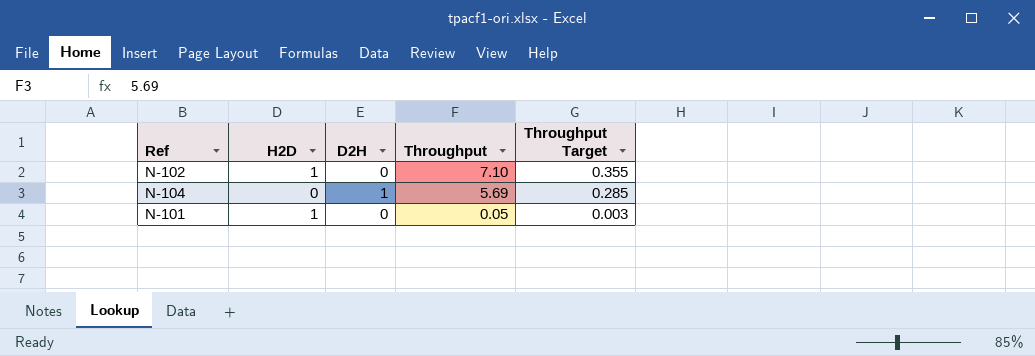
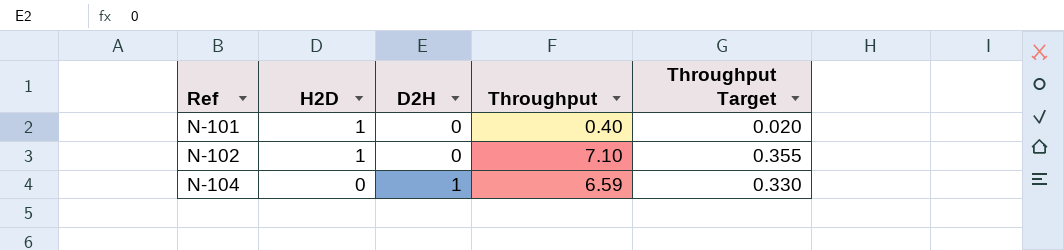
row order: Throughput descending -> Ref ascending
N-101 | Throughput: 0.05 -> 0.40
N-101 | Throughput Target: 0.003 -> 0.020
N-104 | Throughput: 5.69 -> 6.59
N-104 | Throughput Target: 0.285 -> 0.330

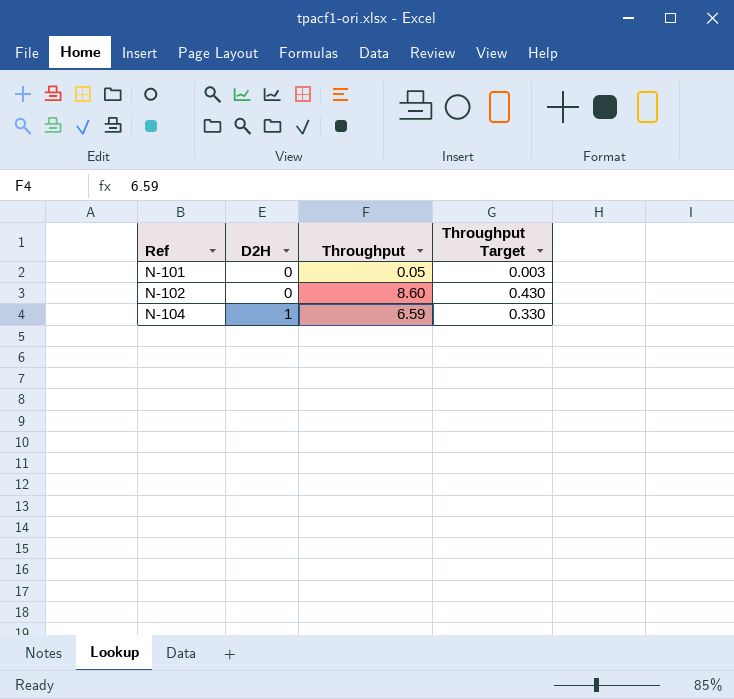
column H2D | position: 2 -> none
N-101 | Throughput: 0.40 -> 0.05
N-101 | Throughput Target: 0.020 -> 0.003
N-102 | Throughput: 7.10 -> 8.60
N-102 | Throughput Target: 0.355 -> 0.430

